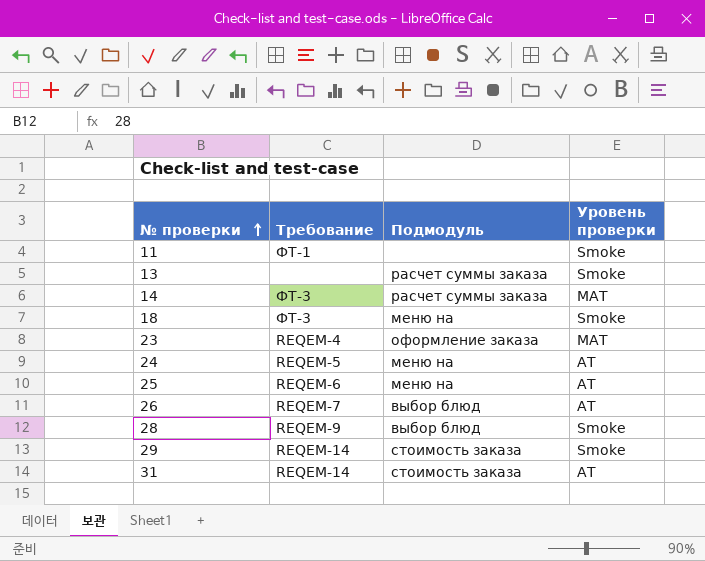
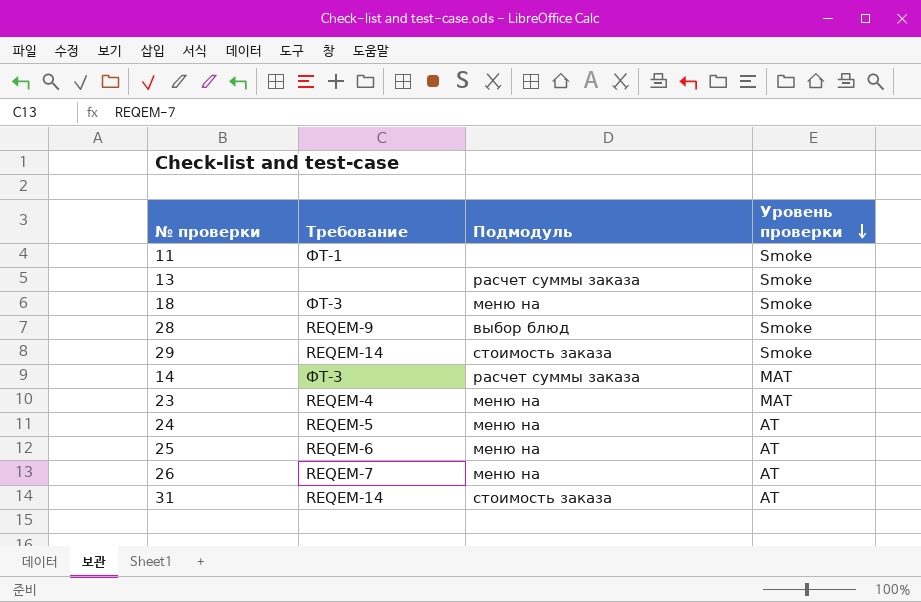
row order: № проверки ascending -> Уровень проверки descending
23 | Подмодуль: оформление заказа -> меню на
26 | Подмодуль: выбор блюд -> меню на

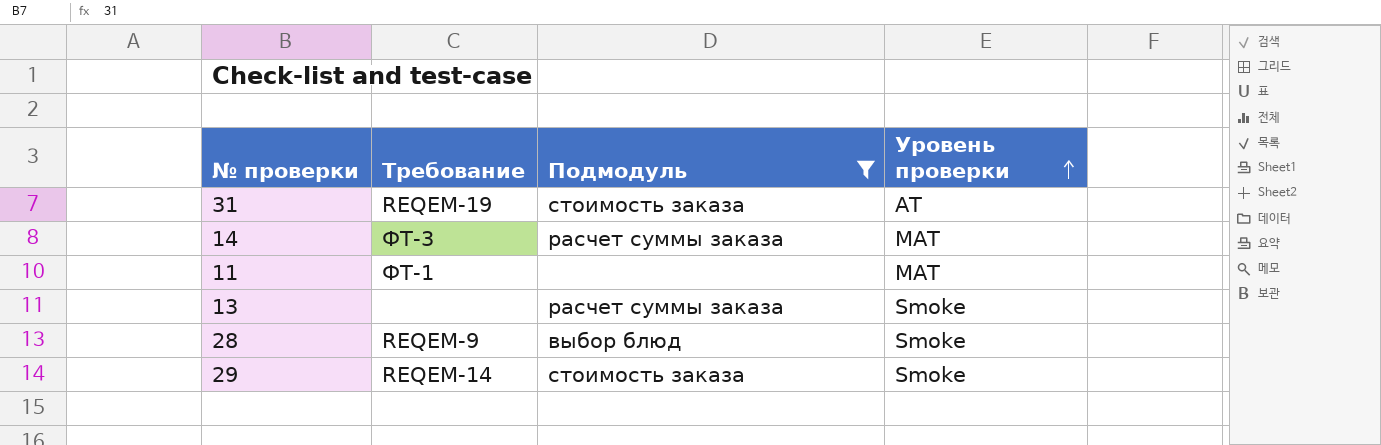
filter: none -> Подмодуль != меню на
row order: Уровень проверки descending -> Уровень проверки ascending
31 | Требование: REQEM-14 -> REQEM-19
11 | Уровень проверки: Smoke -> MAT

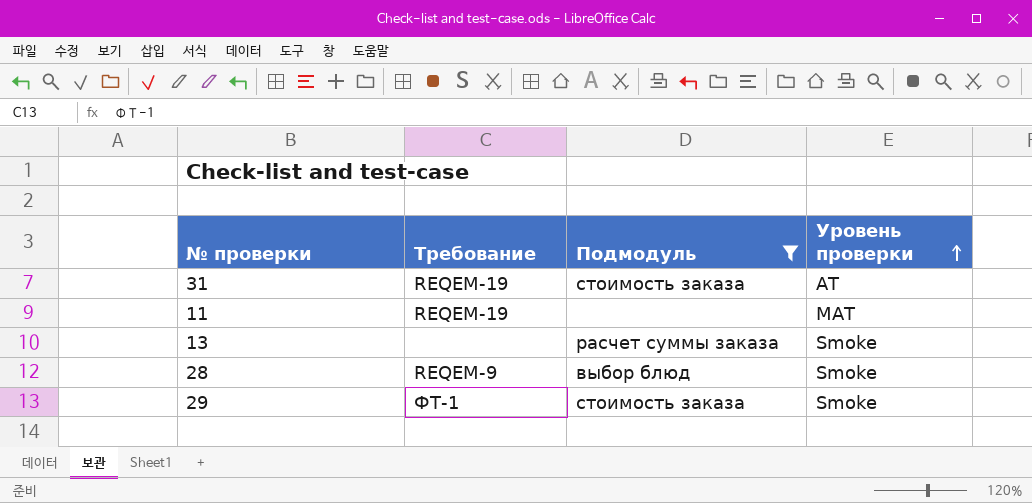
row 14: ФТ-3 | расчет суммы заказа | MAT -> none
11 | Требование: ФТ-1 -> REQEM-19
29 | Требование: REQEM-14 -> ФТ-1

